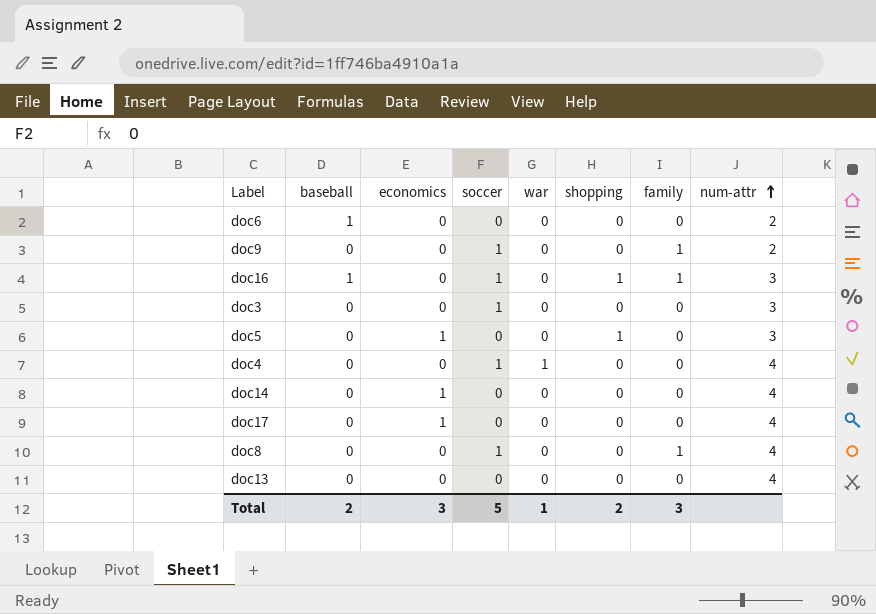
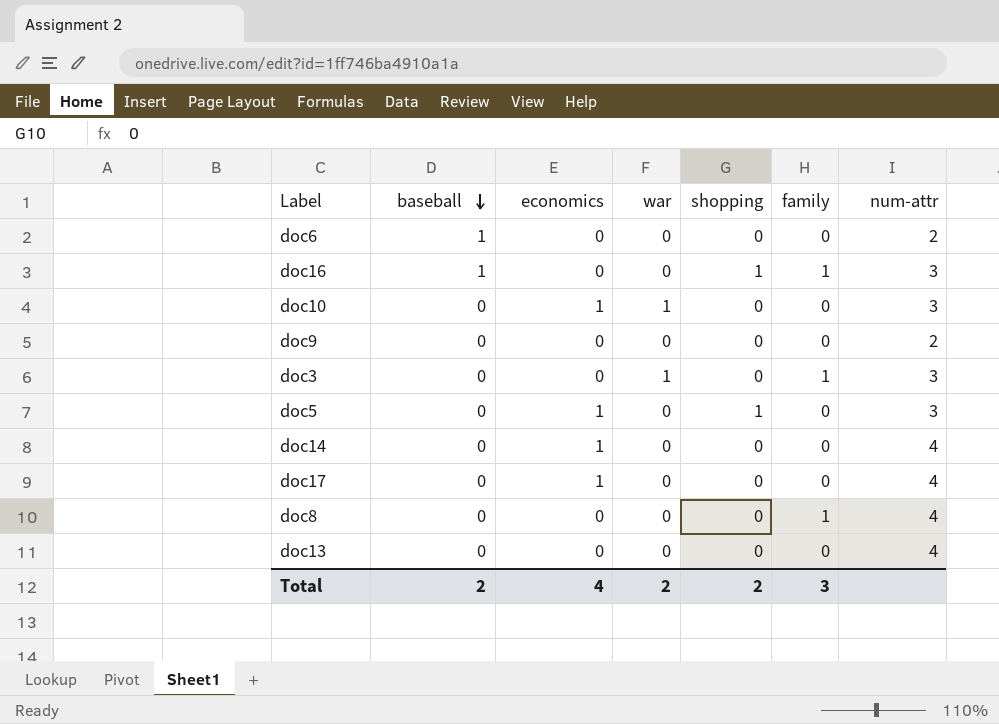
row order: num-attr ascending -> baseball descending
column soccer | position: 4 -> none
row doc4: 0 | 0 | 1 | 1 | 0 | 0 | 4 -> none
row doc10: none -> 0 | 1 | 1 | 0 | 0 | 3
doc9 | family: 1 -> 0
doc3 | war: 0 -> 1
doc3 | family: 0 -> 1
Total | economics: 3 -> 4
Total | war: 1 -> 2

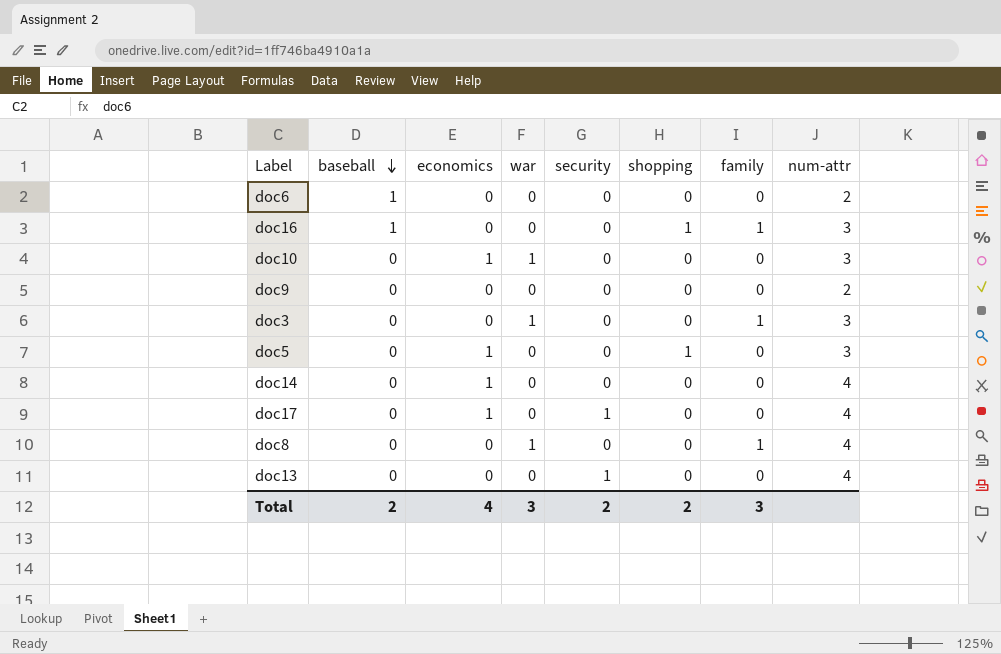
column security | position: none -> 5
doc8 | war: 0 -> 1
Total | war: 2 -> 3

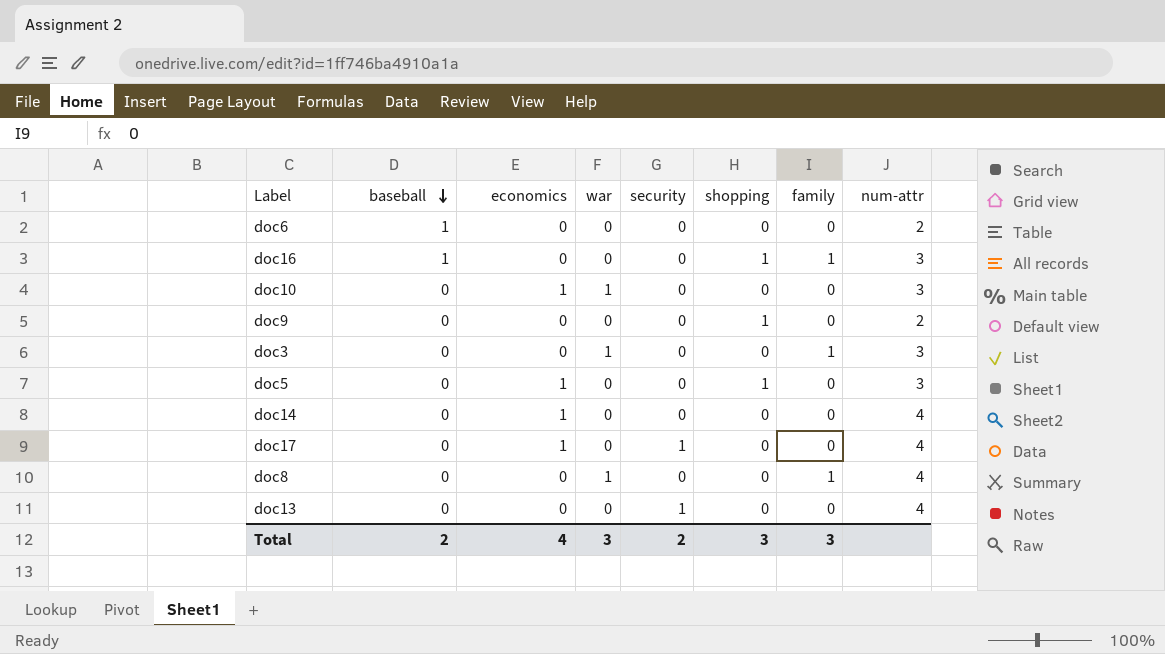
doc9 | shopping: 0 -> 1
Total | shopping: 2 -> 3

